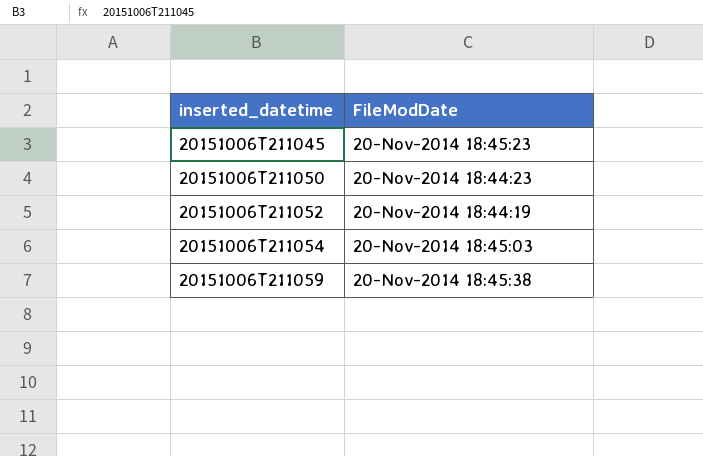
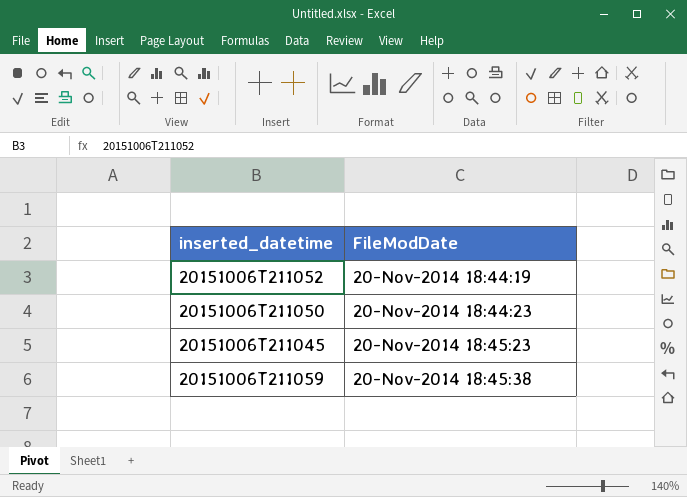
row order: inserted_datetime ascending -> FileModDate ascending
row 20151006T211054: 20-Nov-2014 18:45:03 -> none

